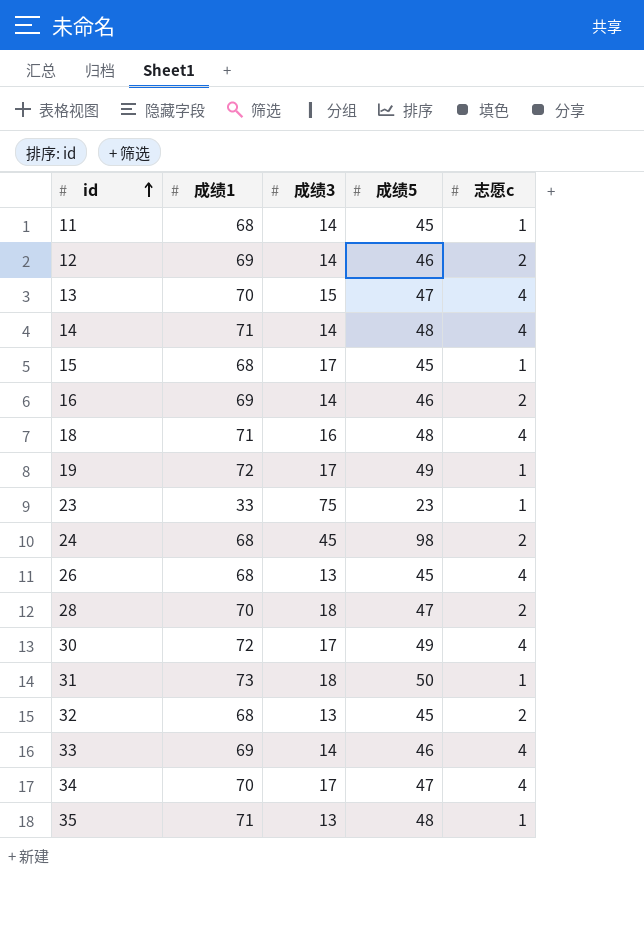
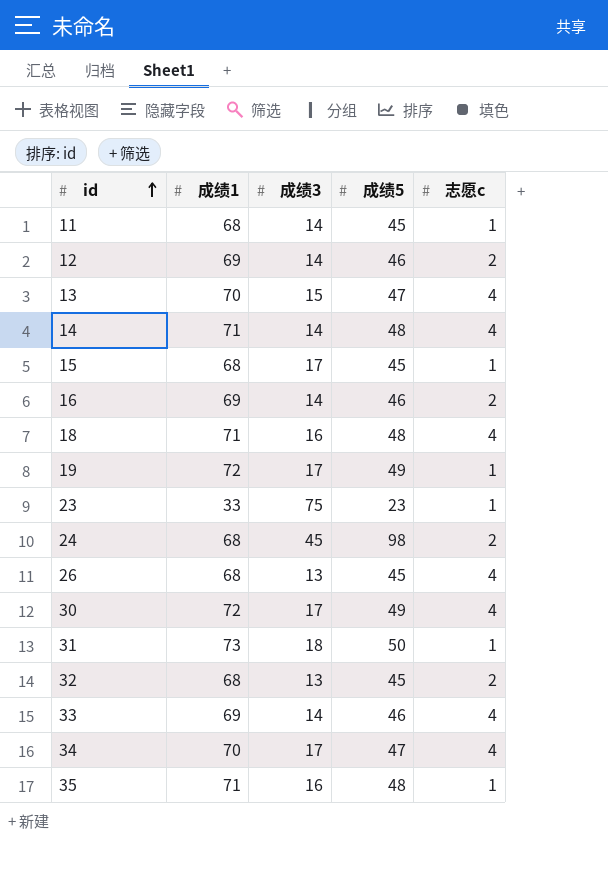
row 28: 70 | 18 | 47 | 2 -> none
35 | 成绩3: 13 -> 16

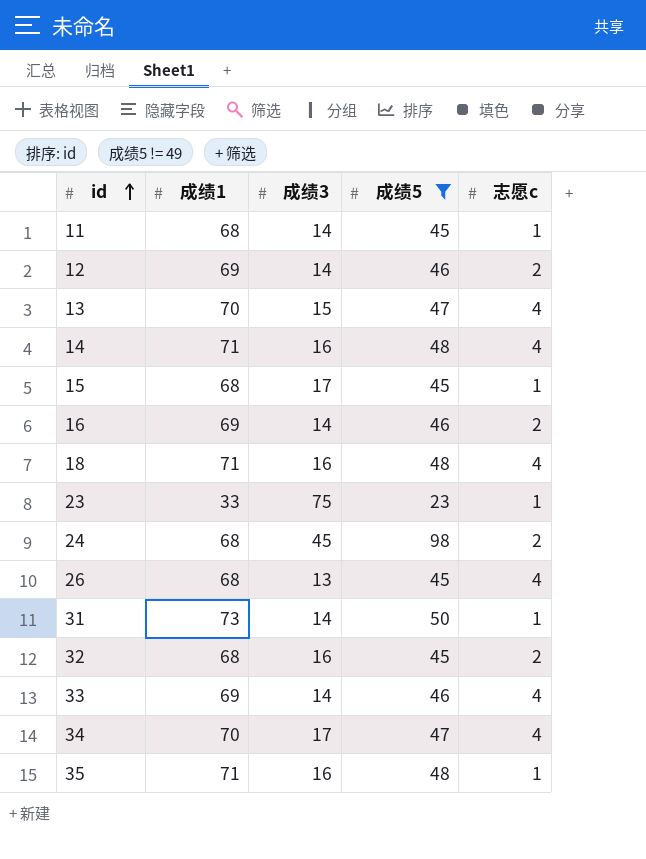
filter: none -> 成绩5 != 49
14 | 成绩3: 14 -> 16
31 | 成绩3: 18 -> 14
32 | 成绩3: 13 -> 16

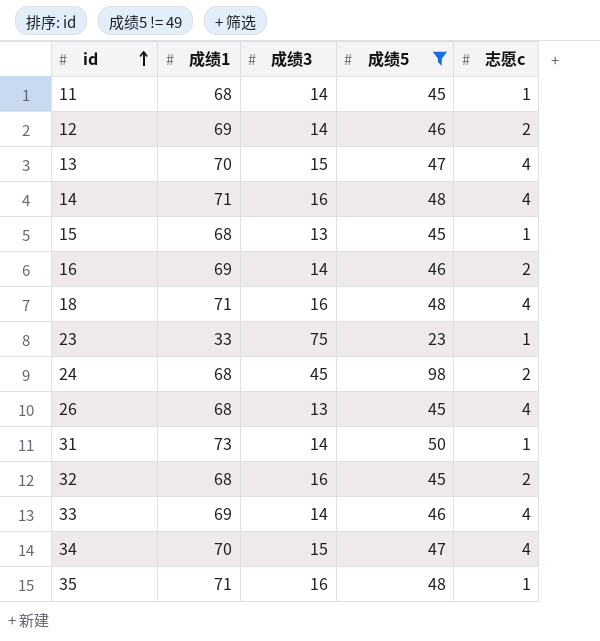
15 | 成绩3: 17 -> 13
34 | 成绩3: 17 -> 15

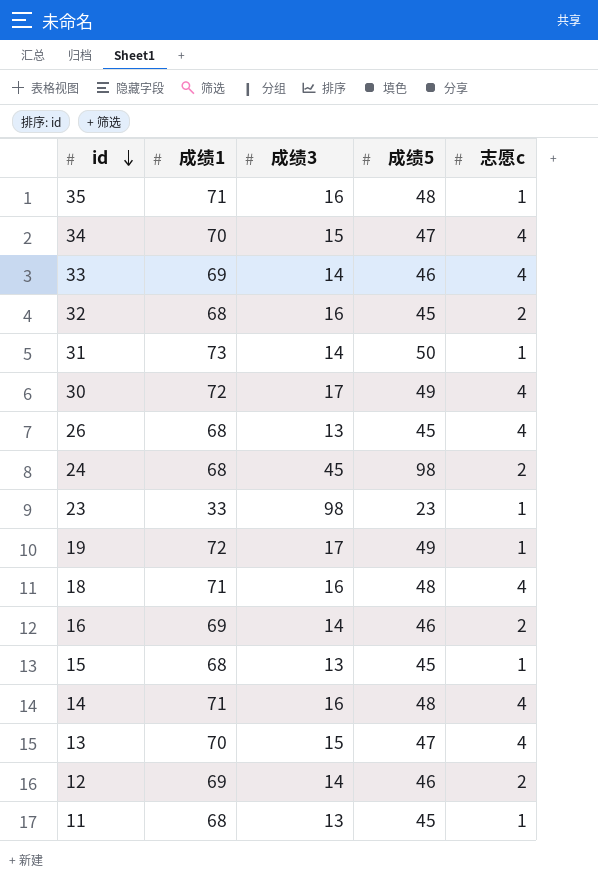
filter: 成绩5 != 49 -> none
row order: id ascending -> id descending
23 | 成绩3: 75 -> 98
11 | 成绩3: 14 -> 13

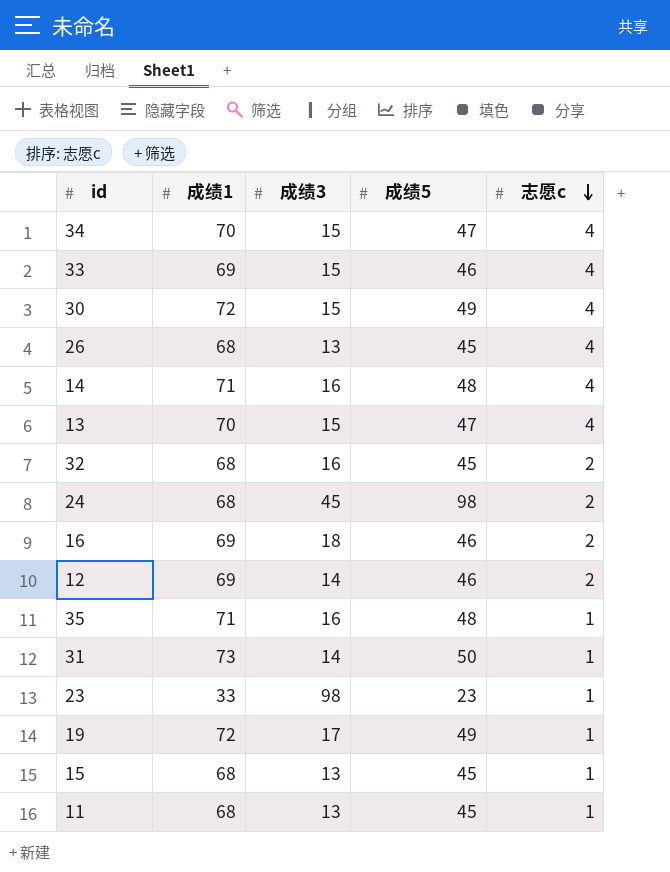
row order: id descending -> 志愿c descending
row 18: 71 | 16 | 48 | 4 -> none
33 | 成绩3: 14 -> 15
30 | 成绩3: 17 -> 15
16 | 成绩3: 14 -> 18

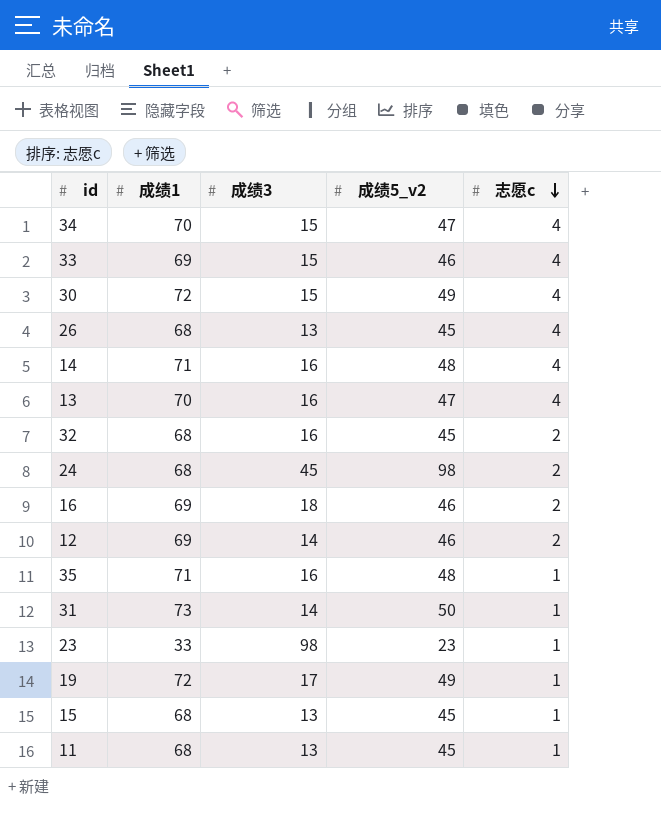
column name: 成绩5 -> 成绩5_v2
13 | 成绩3: 15 -> 16

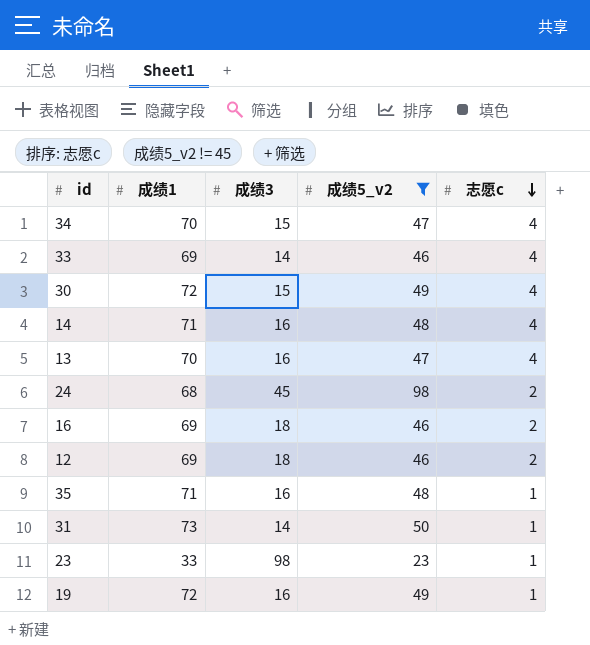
filter: none -> 成绩5_v2 != 45
33 | 成绩3: 15 -> 14
12 | 成绩3: 14 -> 18
19 | 成绩3: 17 -> 16

